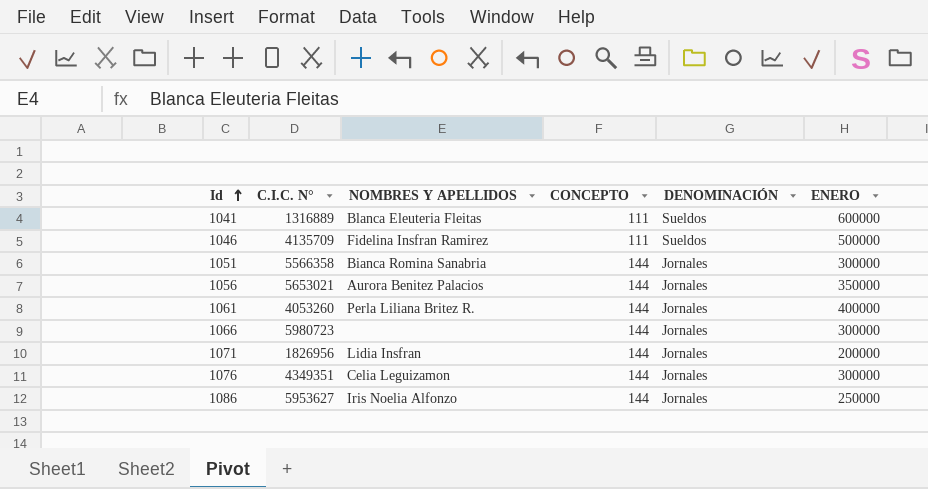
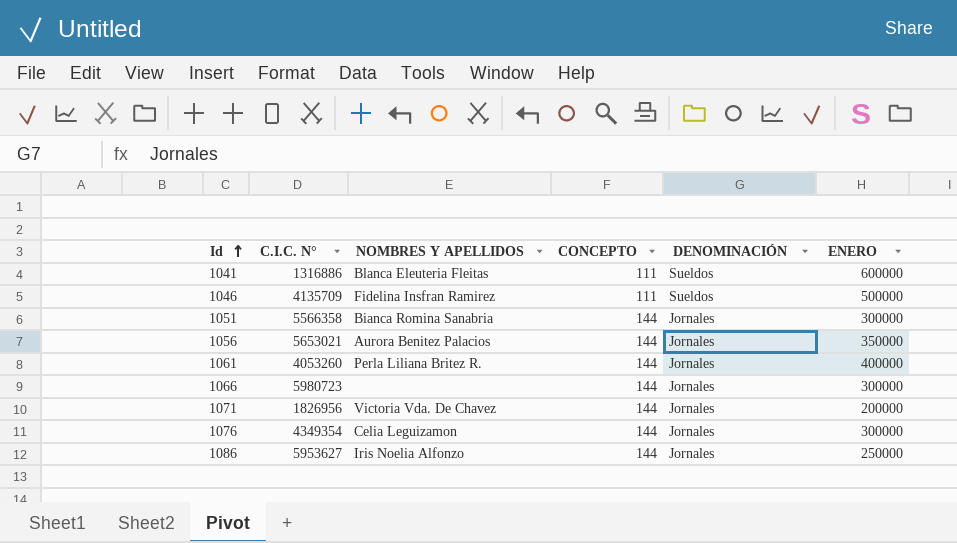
1041 | C.I.C. N°: 1316889 -> 1316886
1071 | NOMBRES Y APELLIDOS: Lidia Insfran -> Victoria Vda. De Chavez
1076 | C.I.C. N°: 4349351 -> 4349354

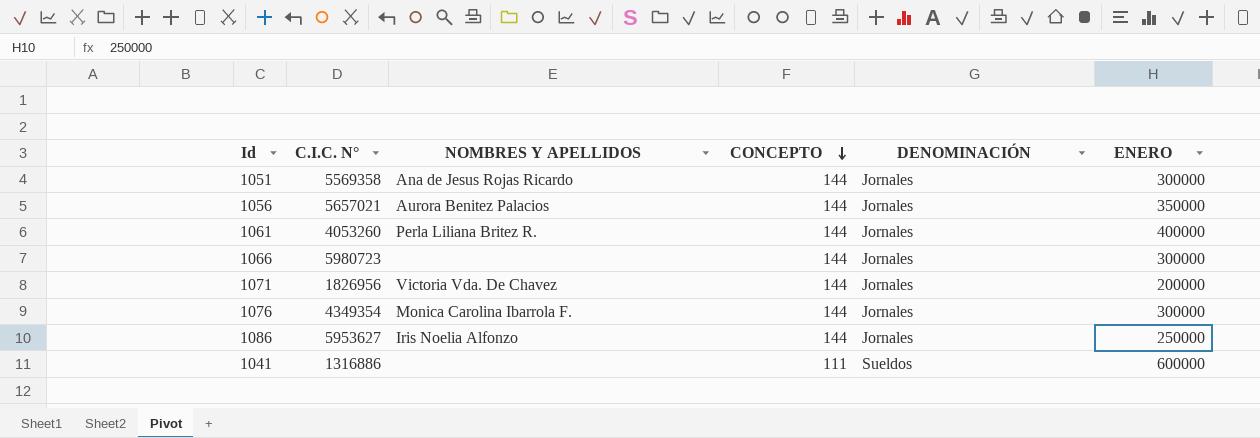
row order: Id ascending -> CONCEPTO descending
row 1046: 4135709 | Fidelina Insfran Ramirez | 111 | Sueldos | 500000 -> none
1051 | C.I.C. N°: 5566358 -> 5569358
1051 | NOMBRES Y APELLIDOS: Bianca Romina Sanabria -> Ana de Jesus Rojas Ricardo
1056 | C.I.C. N°: 5653021 -> 5657021
1076 | NOMBRES Y APELLIDOS: Celia Leguizamon -> Monica Carolina Ibarrola F.
1041 | NOMBRES Y APELLIDOS: Blanca Eleuteria Fleitas -> none

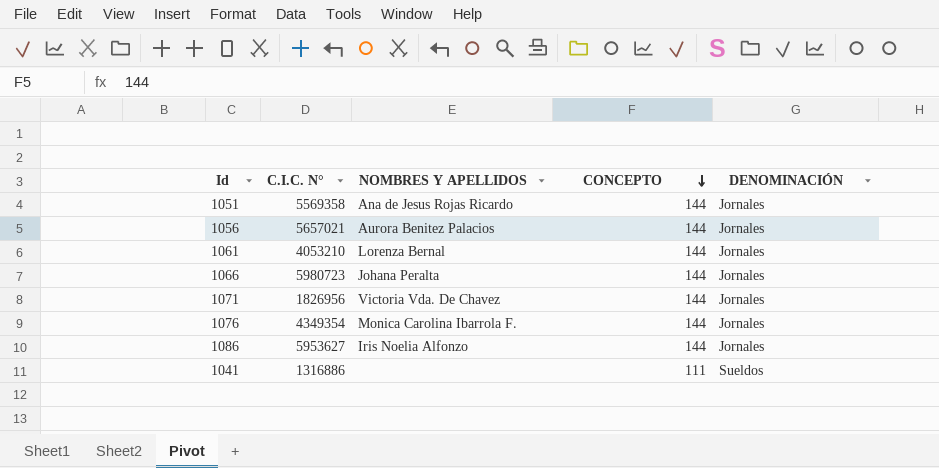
column ENERO | position: 6 -> none
1061 | C.I.C. N°: 4053260 -> 4053210
1061 | NOMBRES Y APELLIDOS: Perla Liliana Britez R. -> Lorenza Bernal
1066 | NOMBRES Y APELLIDOS: none -> Johana Peralta

